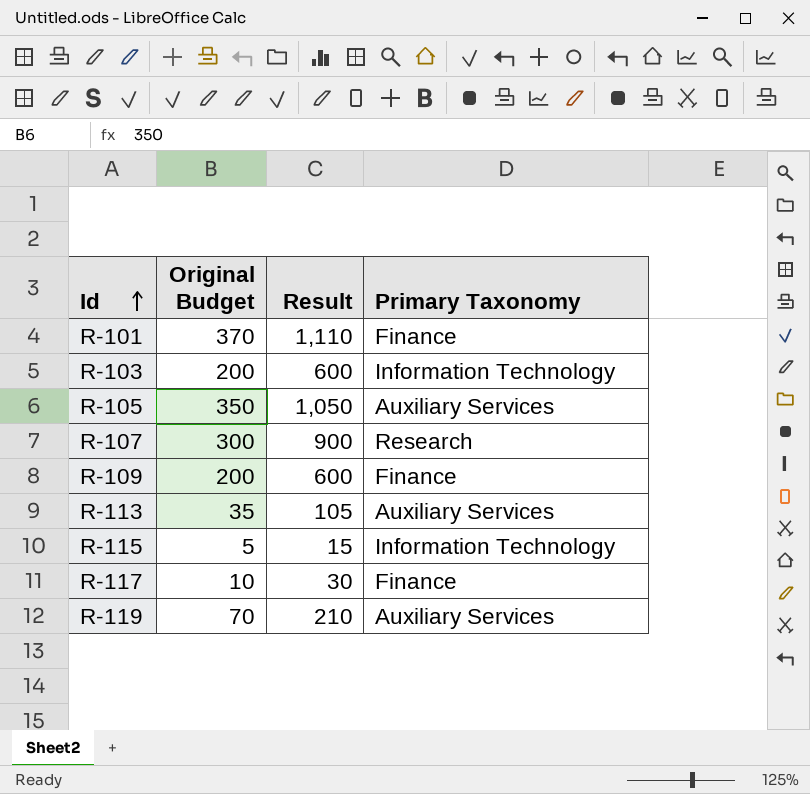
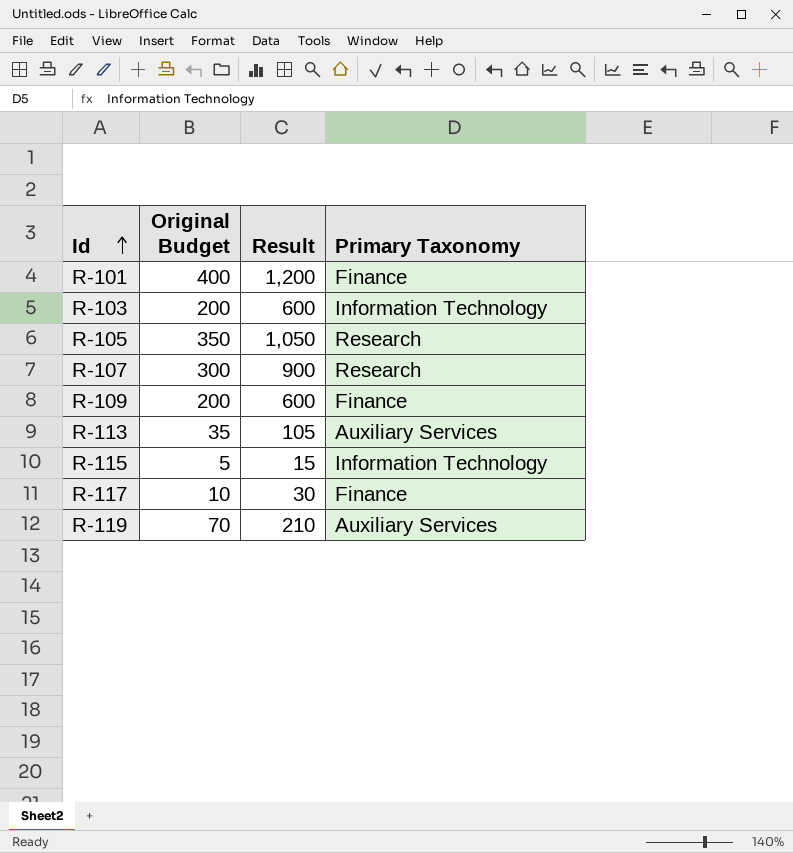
R-101 | Original Budget: 370 -> 400
R-101 | Result: 1,110 -> 1,200
R-105 | Primary Taxonomy: Auxiliary Services -> Research

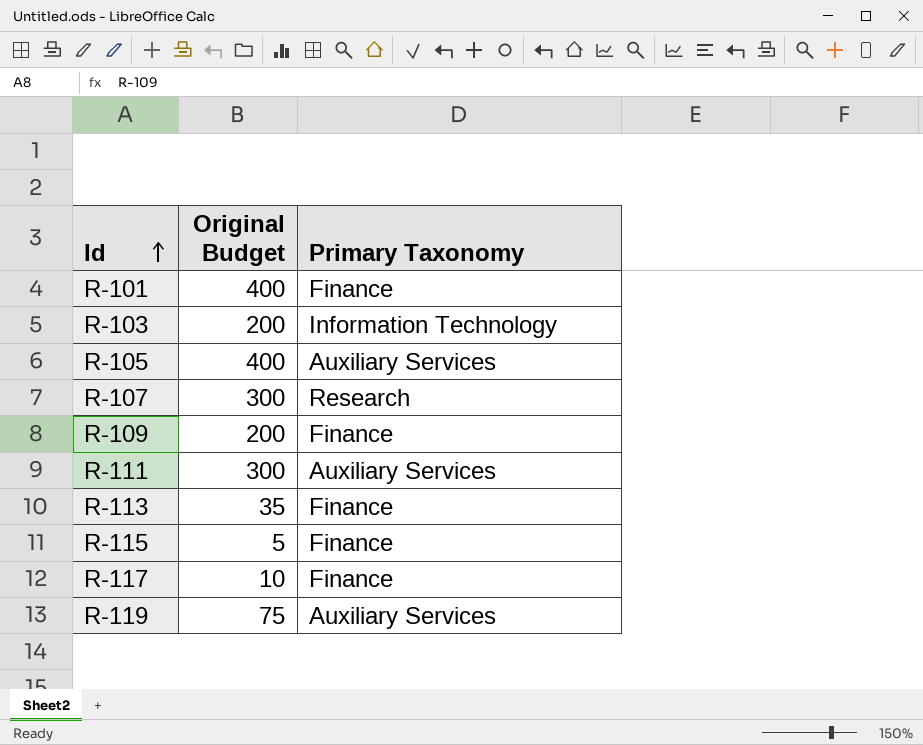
column Result | formula: [Original Budget] * 3 -> none
R-105 | Original Budget: 350 -> 400
R-105 | Primary Taxonomy: Research -> Auxiliary Services
row R-111: none -> 300 | Auxiliary Services
R-113 | Primary Taxonomy: Auxiliary Services -> Finance
R-115 | Primary Taxonomy: Information Technology -> Finance
R-119 | Original Budget: 70 -> 75

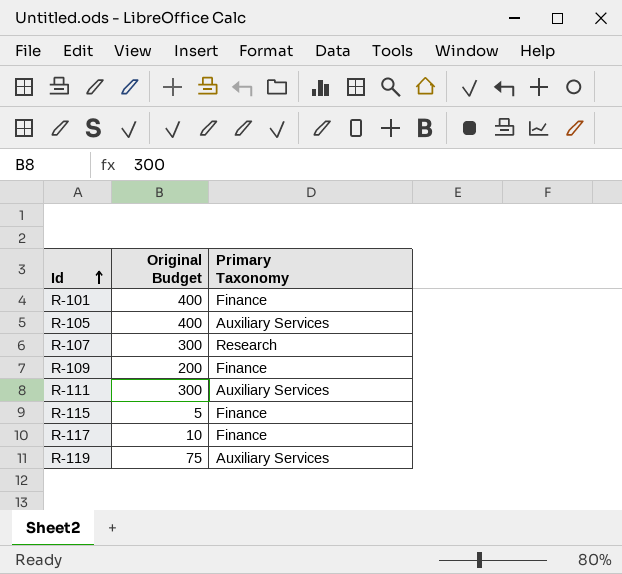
row R-103: 200 | Information Technology -> none
row R-113: 35 | Finance -> none

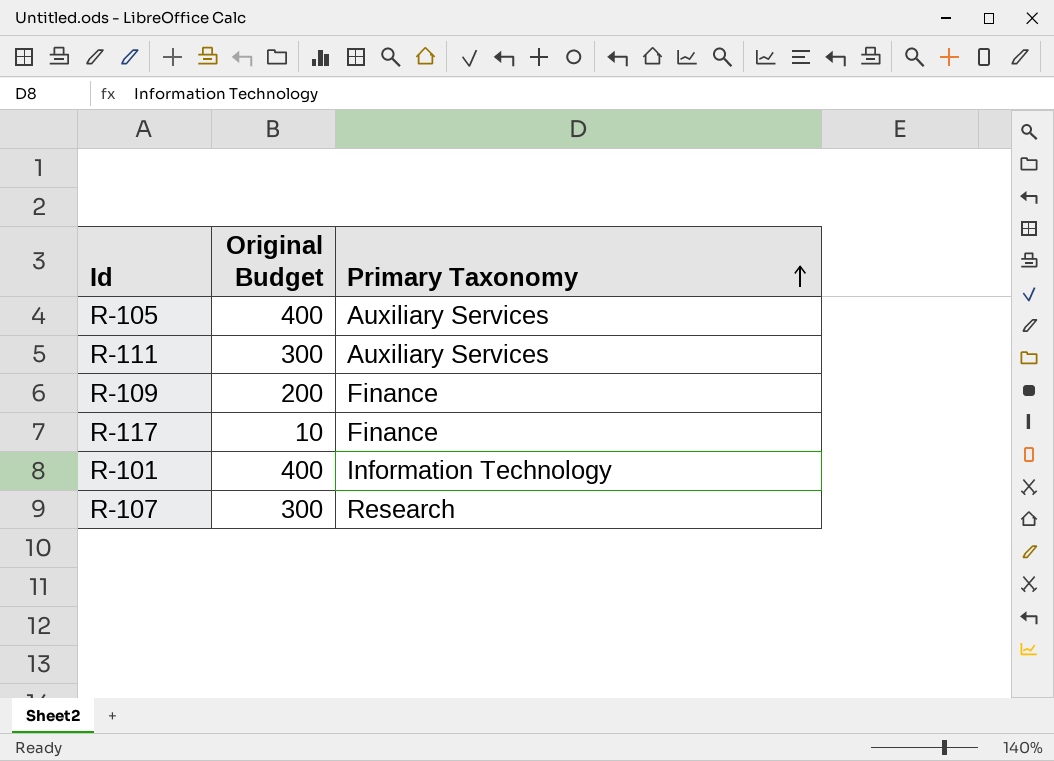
row order: Id ascending -> Primary Taxonomy ascending
row R-115: 5 | Finance -> none
row R-119: 75 | Auxiliary Services -> none
R-101 | Primary Taxonomy: Finance -> Information Technology

